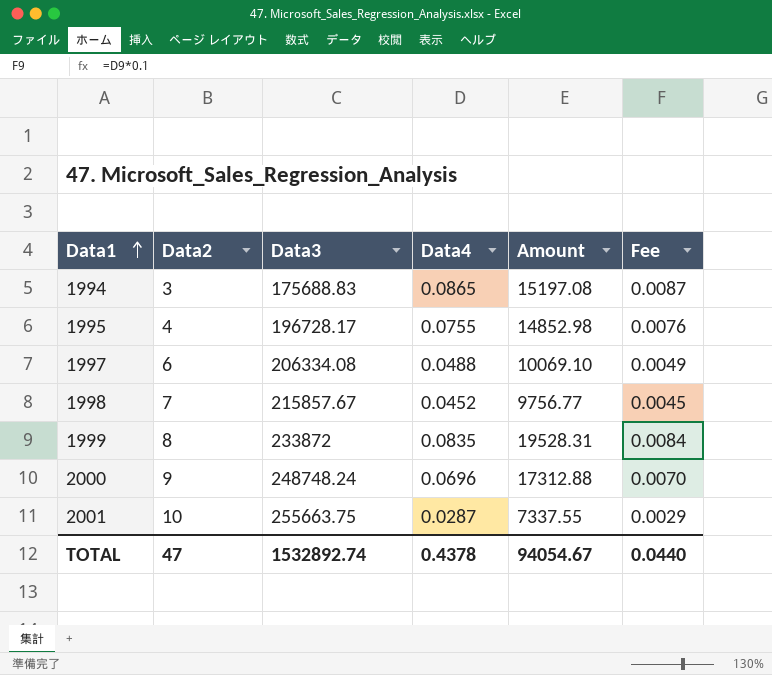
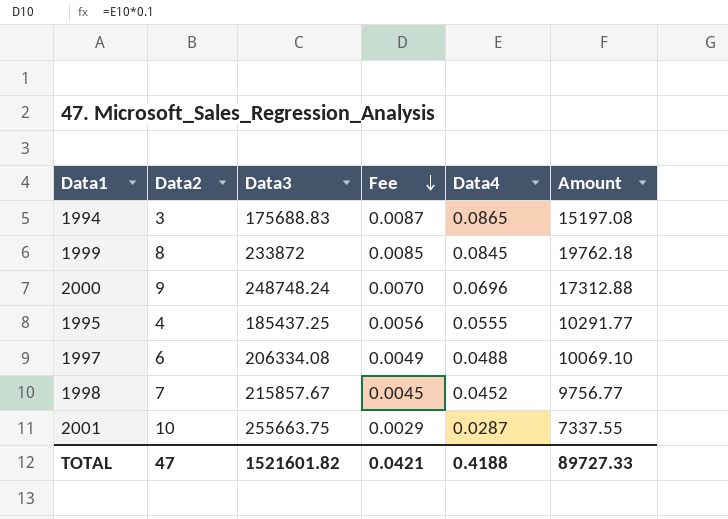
row order: Data1 ascending -> Fee descending
column Fee | position: 6 -> 4
1999 | Fee: 0.0084 -> 0.0085
1999 | Data4: 0.0835 -> 0.0845
1999 | Amount: 19528.31 -> 19762.18
1995 | Data3: 196728.17 -> 185437.25
1995 | Fee: 0.0076 -> 0.0056
1995 | Data4: 0.0755 -> 0.0555
1995 | Amount: 14852.98 -> 10291.77
TOTAL | Data3: 1532892.74 -> 1521601.82
TOTAL | Fee: 0.0440 -> 0.0421
TOTAL | Data4: 0.4378 -> 0.4188
TOTAL | Amount: 94054.67 -> 89727.33

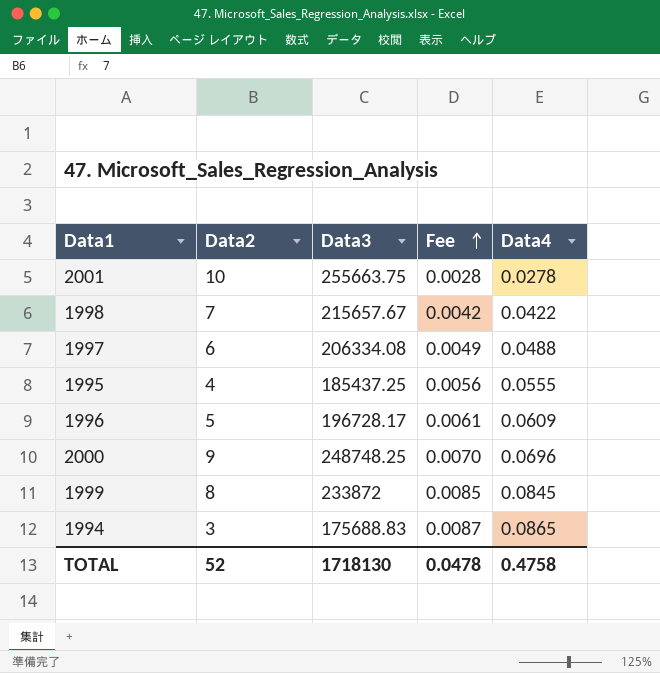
row order: Fee descending -> Fee ascending
column Amount | formula: [Data3] * [Data4] -> none
2001 | Fee: 0.0029 -> 0.0028
2001 | Data4: 0.0287 -> 0.0278
1998 | Data3: 215857.67 -> 215657.67
1998 | Fee: 0.0045 -> 0.0042
1998 | Data4: 0.0452 -> 0.0422
row 1996: none -> 5 | 196728.17 | 0.0061 | 0.0609
2000 | Data3: 248748.24 -> 248748.25
TOTAL | Data2: 47 -> 52
TOTAL | Data3: 1521601.82 -> 1718130
TOTAL | Fee: 0.0421 -> 0.0478
TOTAL | Data4: 0.4188 -> 0.4758

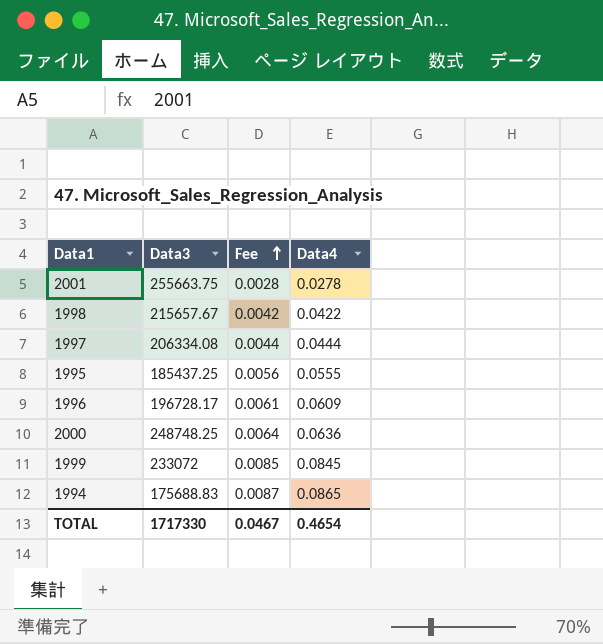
column Data2 | position: 2 -> none
1997 | Fee: 0.0049 -> 0.0044
1997 | Data4: 0.0488 -> 0.0444
2000 | Fee: 0.0070 -> 0.0064
2000 | Data4: 0.0696 -> 0.0636
1999 | Data3: 233872 -> 233072
TOTAL | Data3: 1718130 -> 1717330
TOTAL | Fee: 0.0478 -> 0.0467
TOTAL | Data4: 0.4758 -> 0.4654

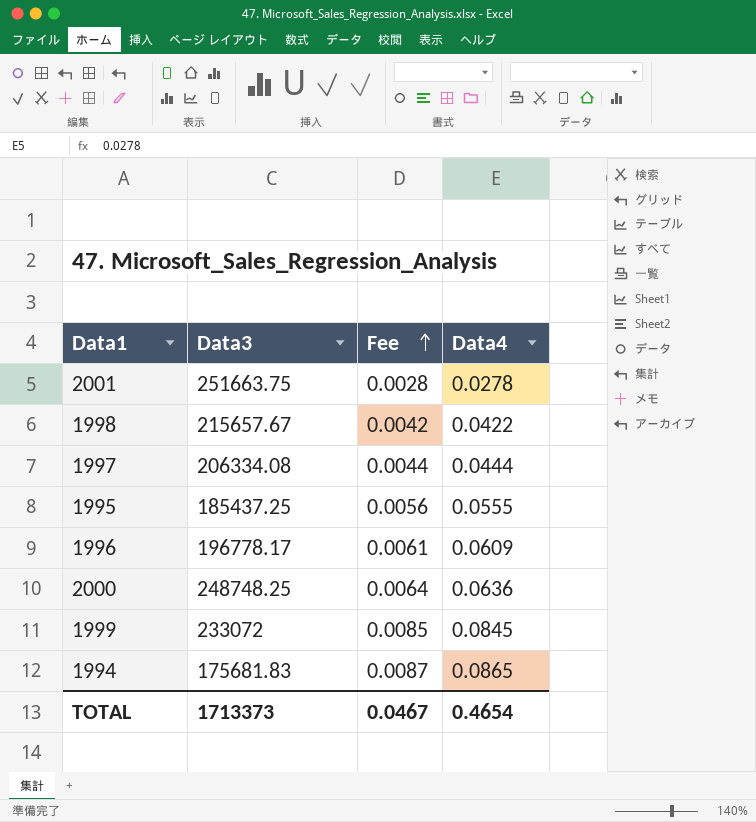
2001 | Data3: 255663.75 -> 251663.75
1996 | Data3: 196728.17 -> 196778.17
1994 | Data3: 175688.83 -> 175681.83
TOTAL | Data3: 1717330 -> 1713373

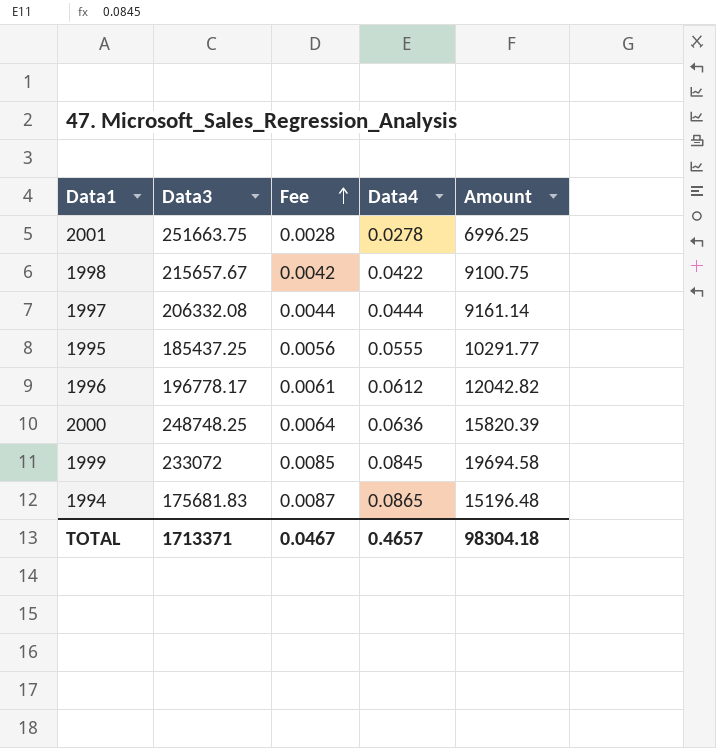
column Amount | formula: none -> [Data3] * [Data4]
1997 | Data3: 206334.08 -> 206332.08
1996 | Data4: 0.0609 -> 0.0612
TOTAL | Data3: 1713373 -> 1713371
TOTAL | Data4: 0.4654 -> 0.4657

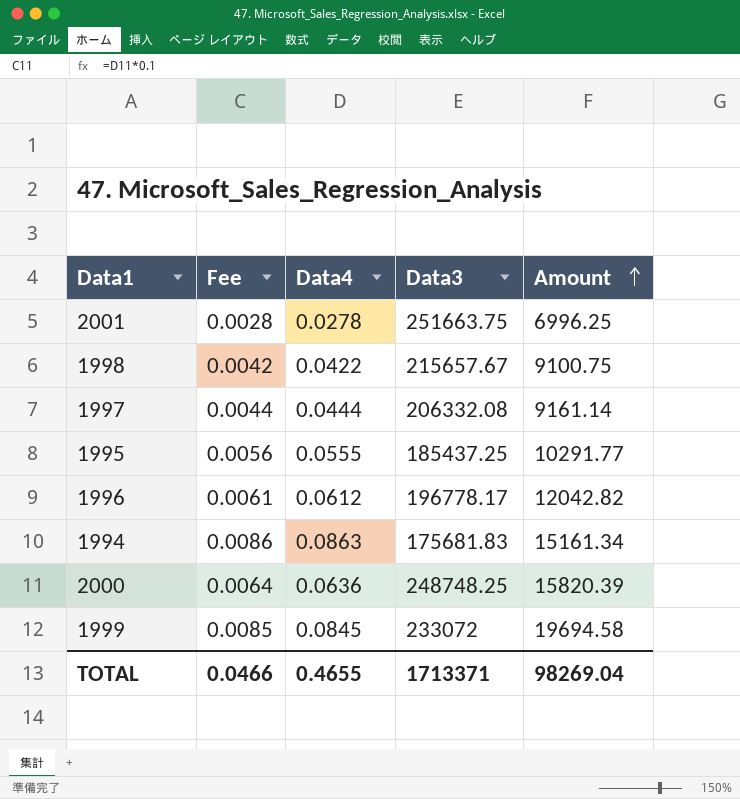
row order: Fee ascending -> Amount ascending
column Data3 | position: 2 -> 4
1994 | Fee: 0.0087 -> 0.0086
1994 | Data4: 0.0865 -> 0.0863
1994 | Amount: 15196.48 -> 15161.34
TOTAL | Fee: 0.0467 -> 0.0466
TOTAL | Data4: 0.4657 -> 0.4655
TOTAL | Amount: 98304.18 -> 98269.04

